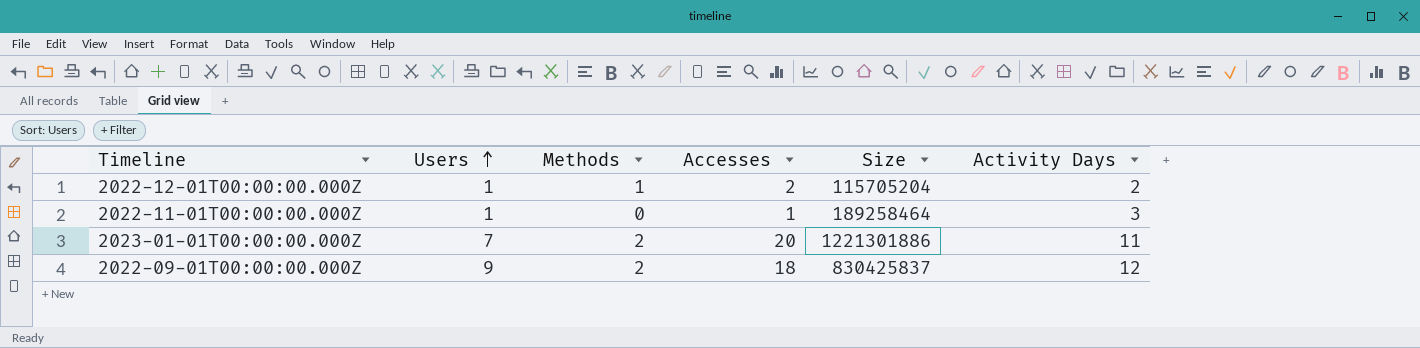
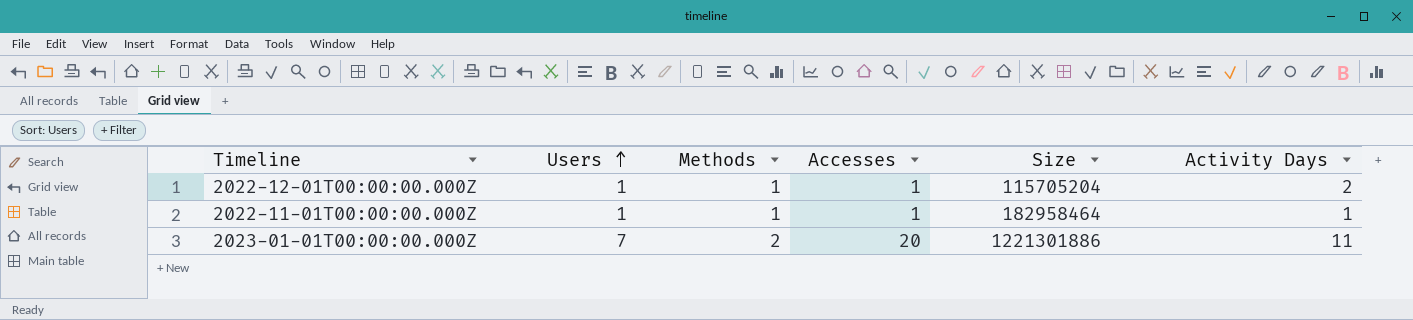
row 2022-09-01T00:00:00.000Z: 9 | 2 | 18 | 830425837 | 12 -> none
2022-12-01T00:00:00.000Z | Accesses: 2 -> 1
2022-11-01T00:00:00.000Z | Methods: 0 -> 1
2022-11-01T00:00:00.000Z | Size: 189258464 -> 182958464
2022-11-01T00:00:00.000Z | Activity Days: 3 -> 1

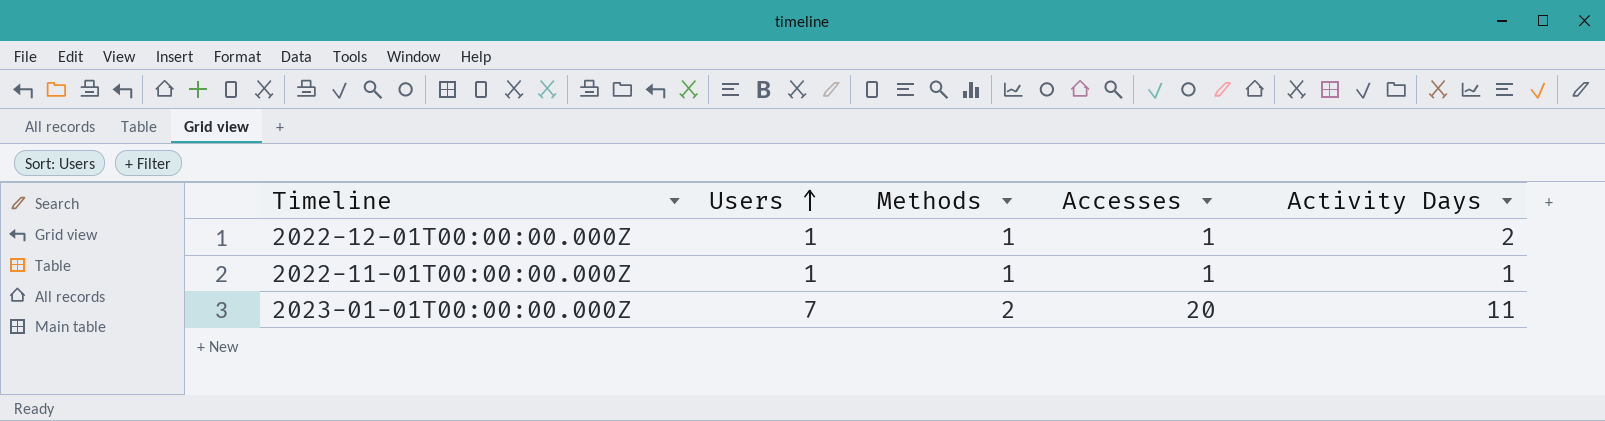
column Size | position: 5 -> none

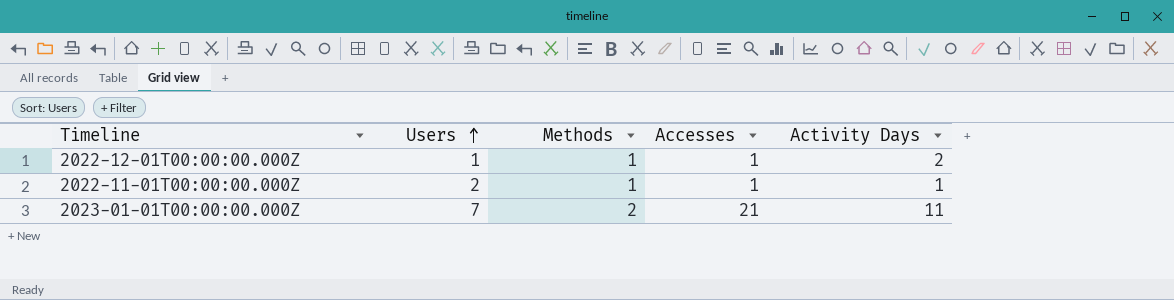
2022-11-01T00:00:00.000Z | Users: 1 -> 2
2023-01-01T00:00:00.000Z | Accesses: 20 -> 21

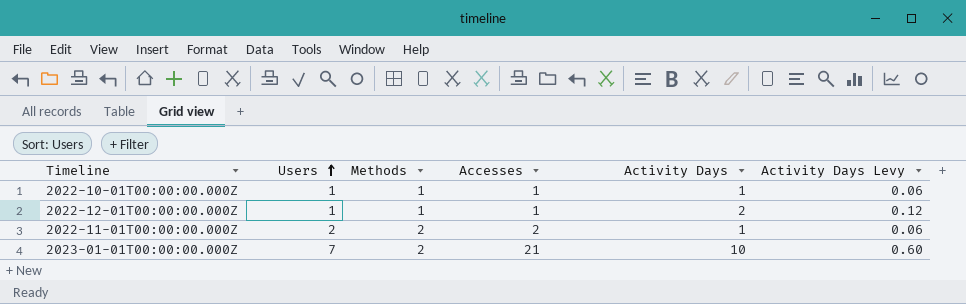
column Activity Days Levy | formula: none -> [Activity Days] * 0.06
row 2022-10-01T00:00:00.000Z: none -> 1 | 1 | 1 | 1 | 0.06
2022-11-01T00:00:00.000Z | Methods: 1 -> 2
2022-11-01T00:00:00.000Z | Accesses: 1 -> 2
2023-01-01T00:00:00.000Z | Activity Days: 11 -> 10

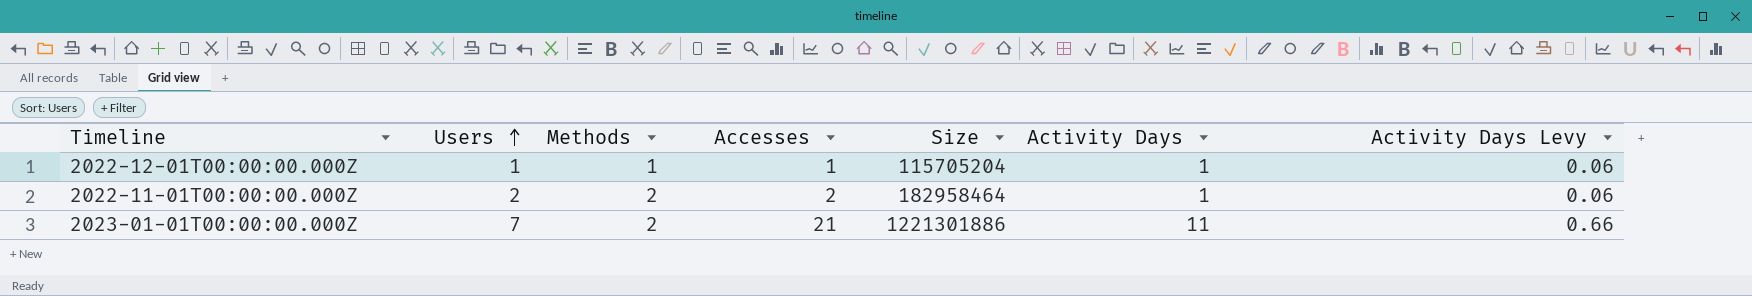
column Size | position: none -> 5
row 2022-10-01T00:00:00.000Z: 1 | 1 | 1 | 1 | 0.06 -> none
2022-12-01T00:00:00.000Z | Activity Days: 2 -> 1
2022-12-01T00:00:00.000Z | Activity Days Levy: 0.12 -> 0.06
2023-01-01T00:00:00.000Z | Activity Days: 10 -> 11
2023-01-01T00:00:00.000Z | Activity Days Levy: 0.60 -> 0.66

